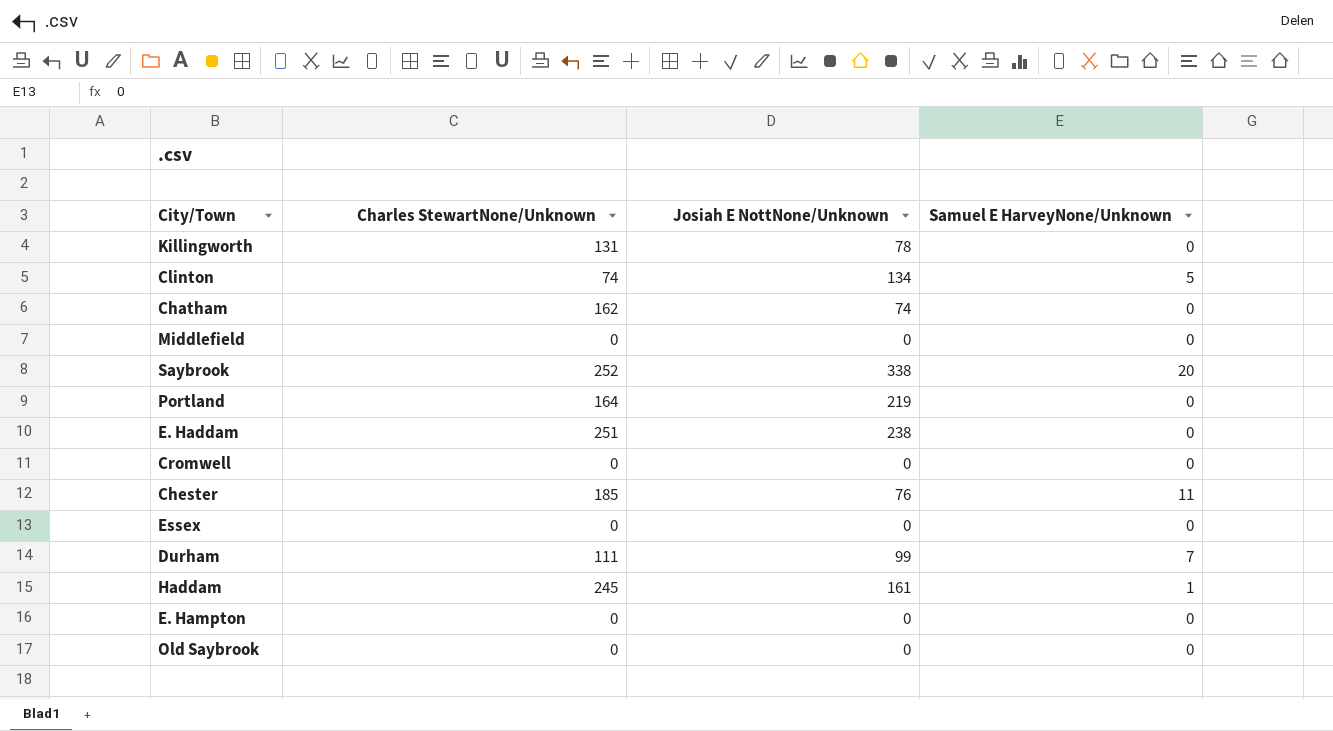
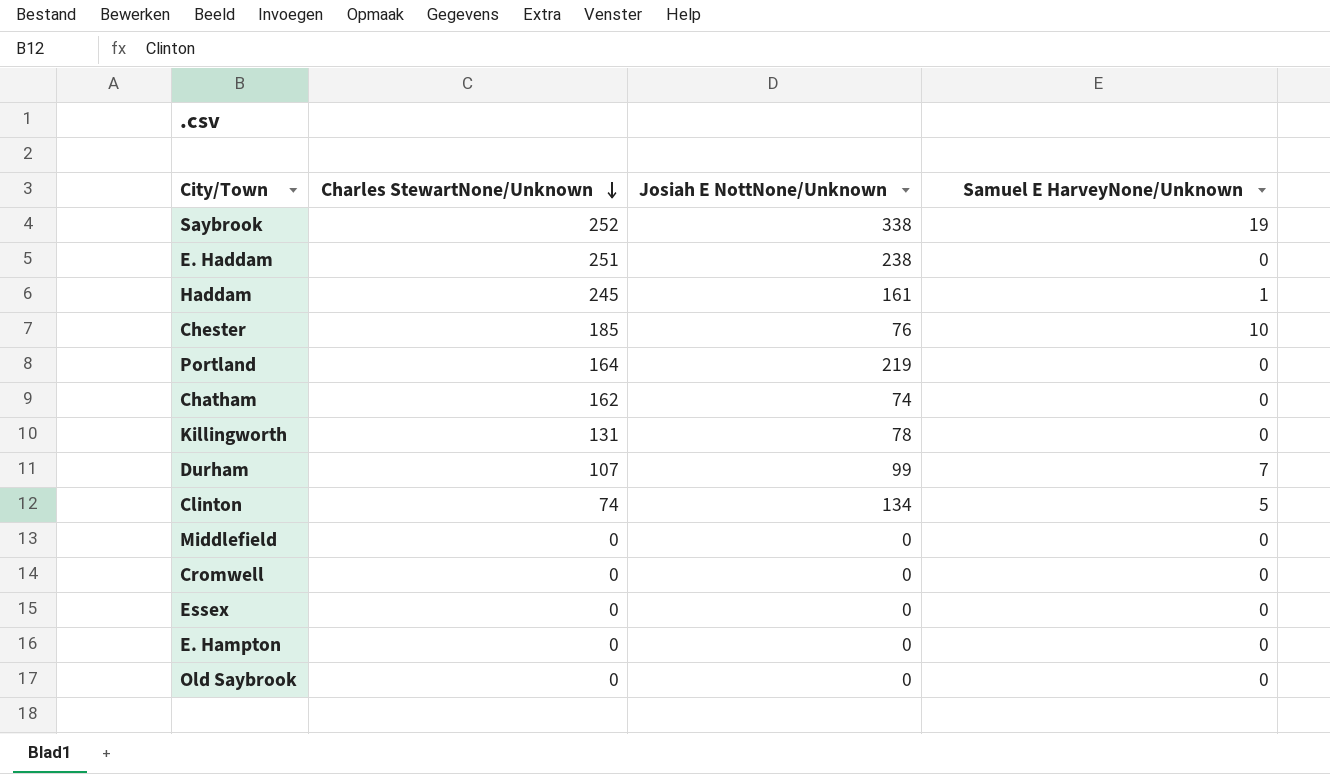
row order: none -> Charles StewartNone/Unknown descending
Saybrook | Samuel E HarveyNone/Unknown: 20 -> 19
Chester | Samuel E HarveyNone/Unknown: 11 -> 10
Durham | Charles StewartNone/Unknown: 111 -> 107

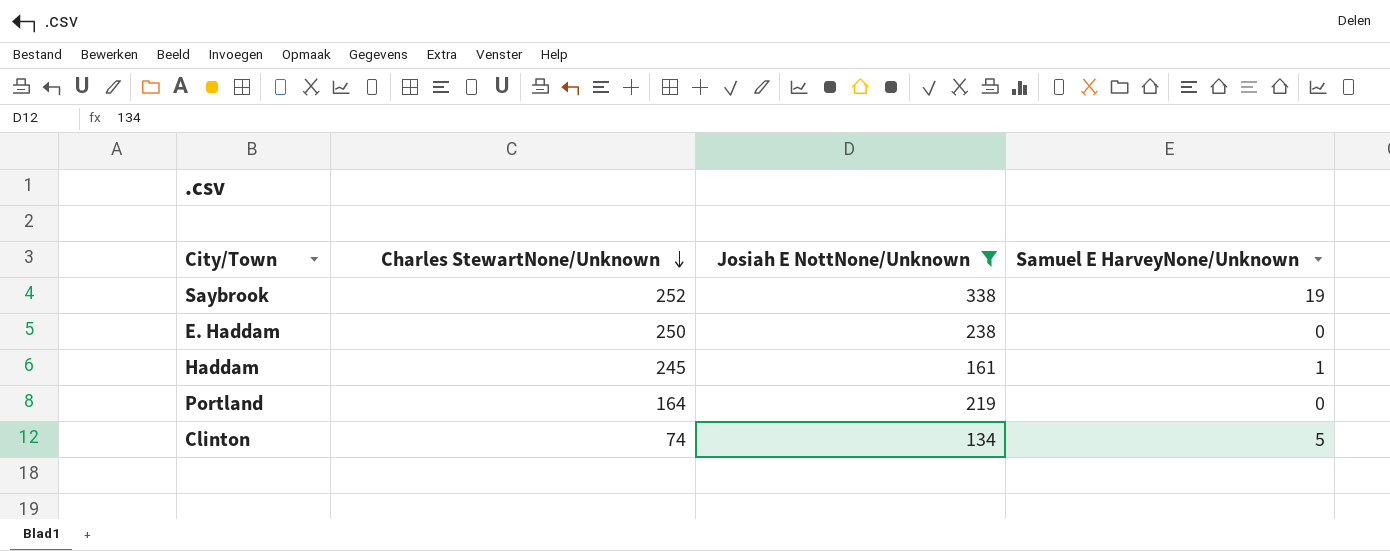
filter: none -> Josiah E NottNone/Unknown >= 134
E. Haddam | Charles StewartNone/Unknown: 251 -> 250

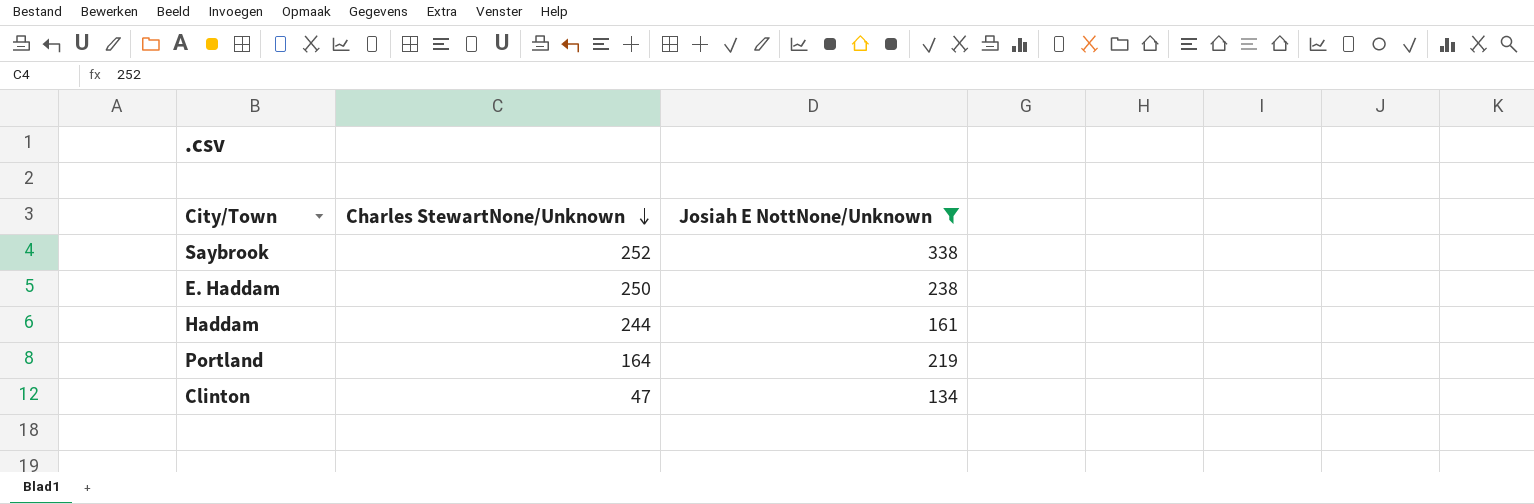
column Samuel E HarveyNone/Unknown | position: 4 -> none
Haddam | Charles StewartNone/Unknown: 245 -> 244
Clinton | Charles StewartNone/Unknown: 74 -> 47

